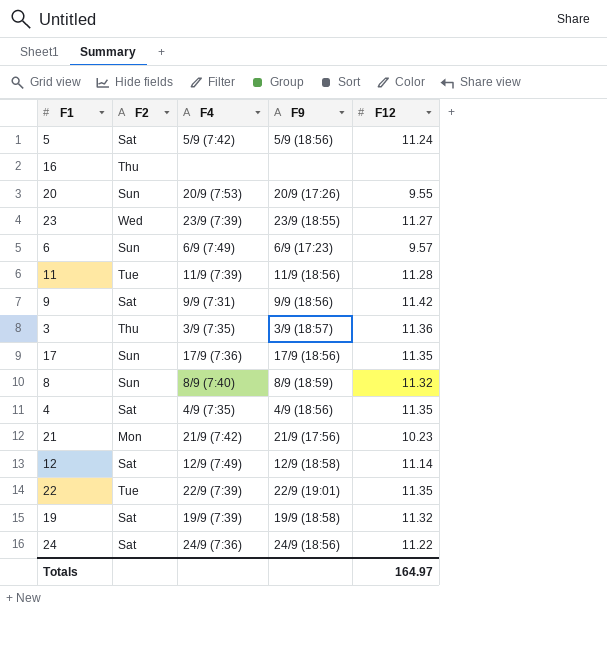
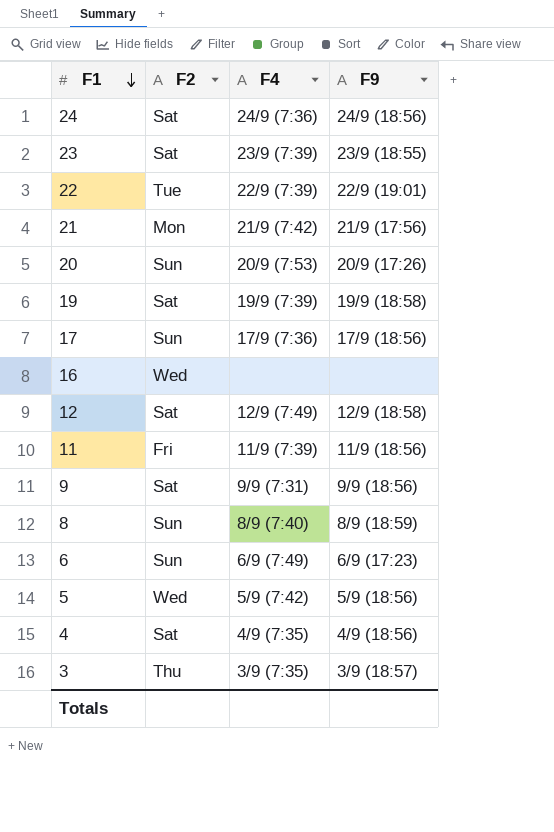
row order: none -> F1 descending
column F12 | position: 5 -> none
23 | F2: Wed -> Sat
16 | F2: Thu -> Wed
11 | F2: Tue -> Fri
5 | F2: Sat -> Wed

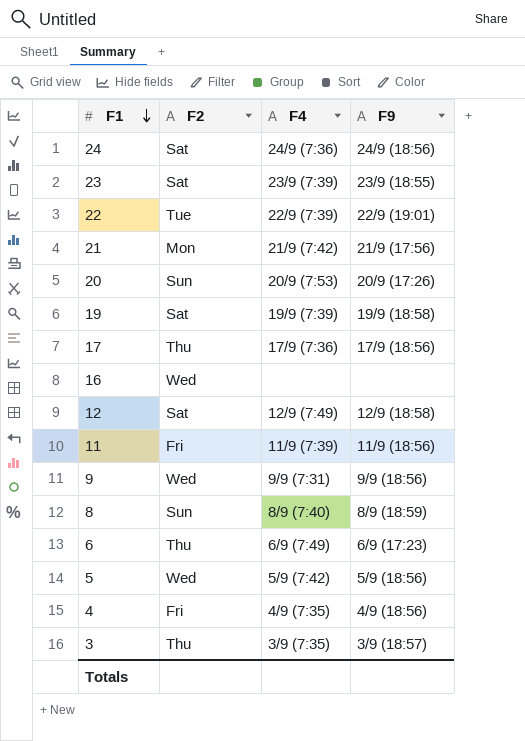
17 | F2: Sun -> Thu
9 | F2: Sat -> Wed
6 | F2: Sun -> Thu
4 | F2: Sat -> Fri

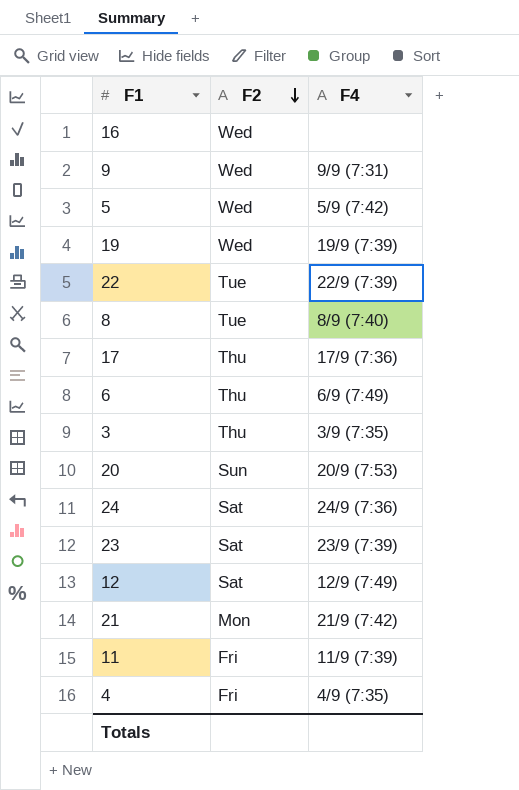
row order: F1 descending -> F2 descending
column F9 | position: 4 -> none
19 | F2: Sat -> Wed
8 | F2: Sun -> Tue

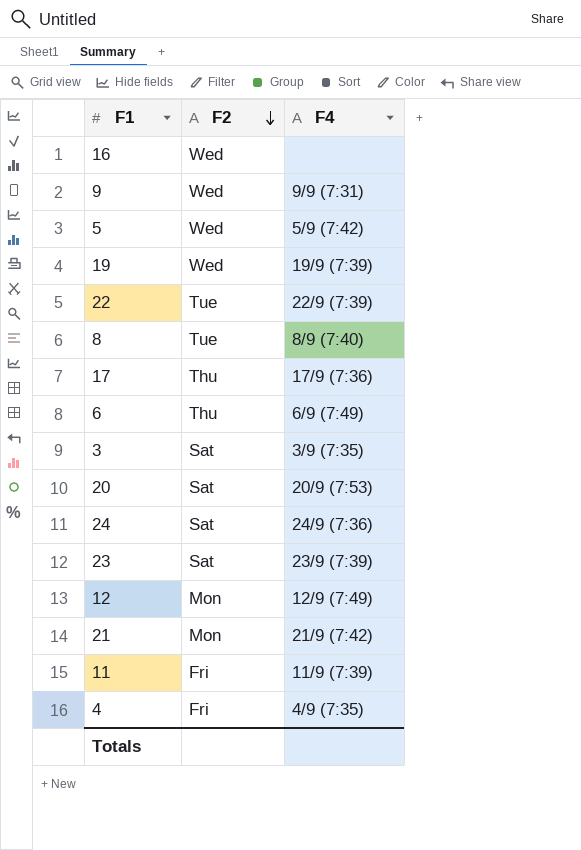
3 | F2: Thu -> Sat
20 | F2: Sun -> Sat
12 | F2: Sat -> Mon

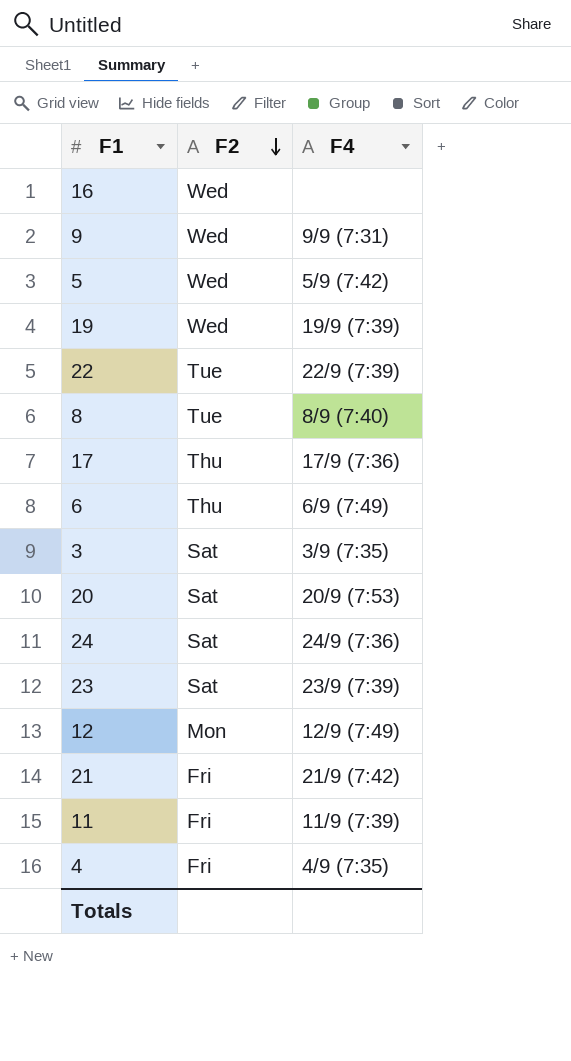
21 | F2: Mon -> Fri

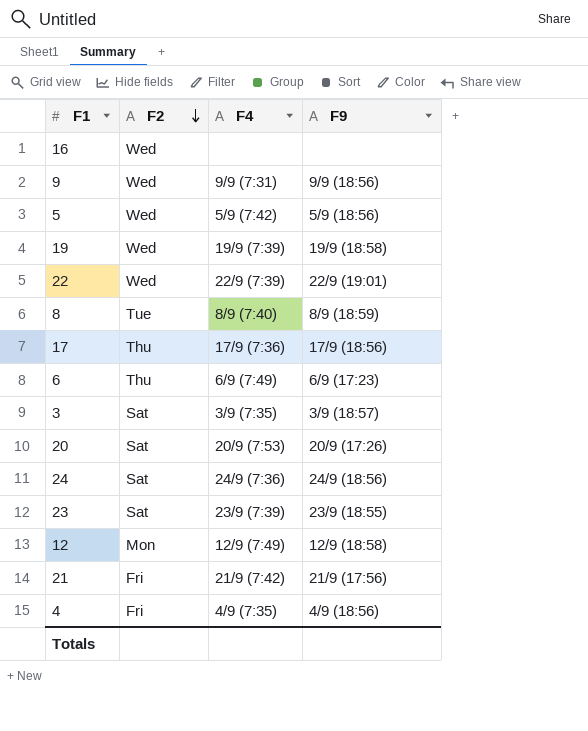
column F9 | position: none -> 4
row 11: Fri | 11/9 (7:39) -> none
22 | F2: Tue -> Wed

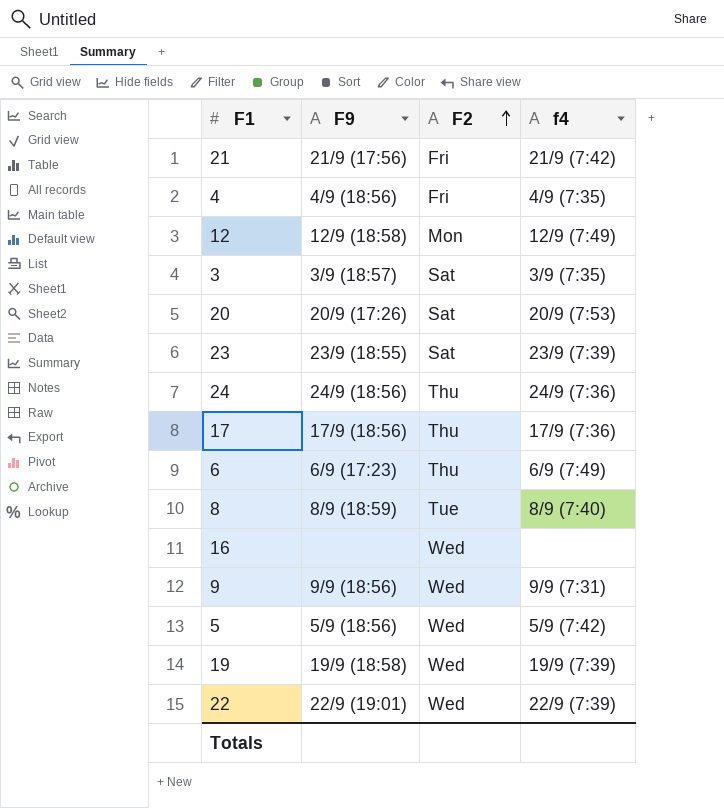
row order: F2 descending -> F2 ascending
column F9 | position: 4 -> 2
column name: F4 -> f4
24 | F2: Sat -> Thu

